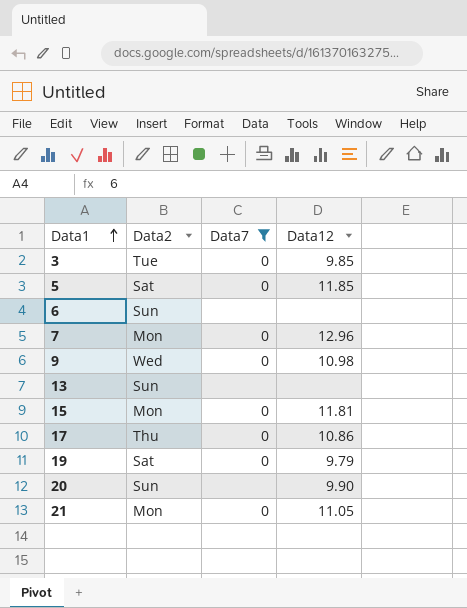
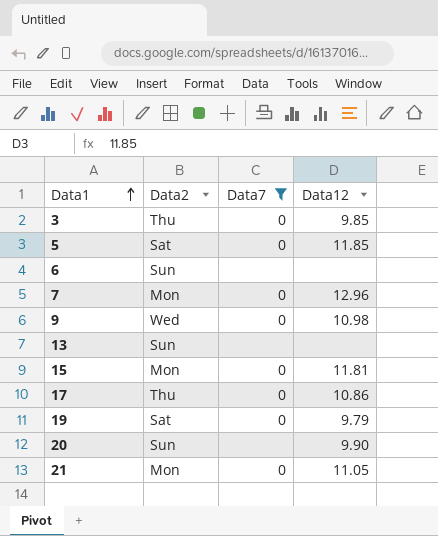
3 | Data2: Tue -> Thu

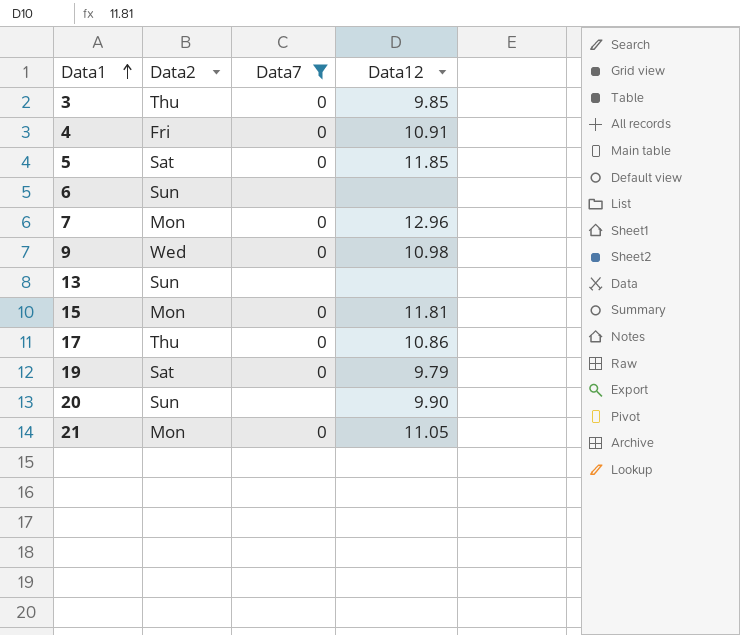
row 4: none -> Fri | 0 | 10.91

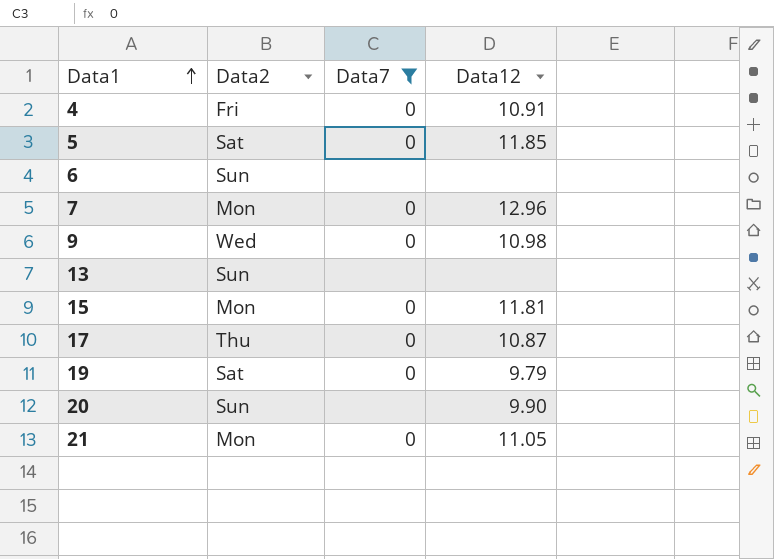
row 3: Thu | 0 | 9.85 -> none
17 | Data12: 10.86 -> 10.87

